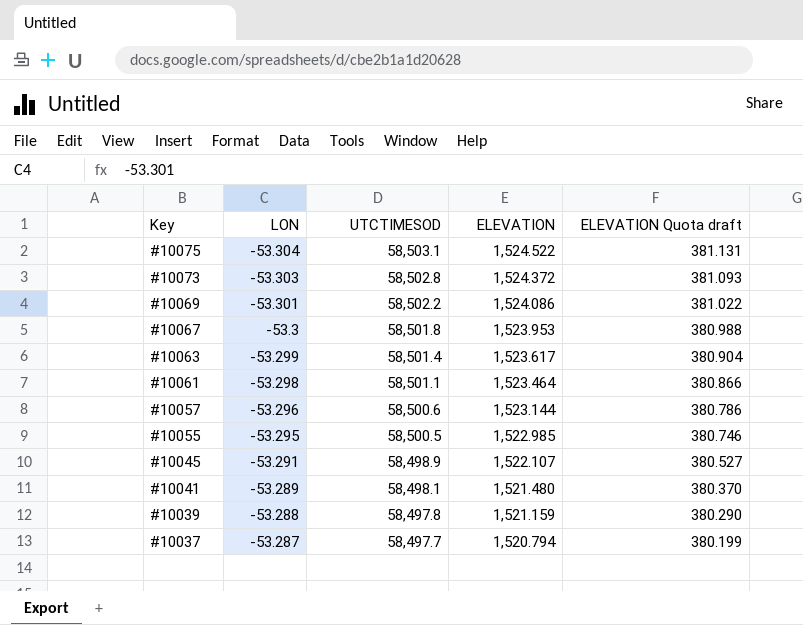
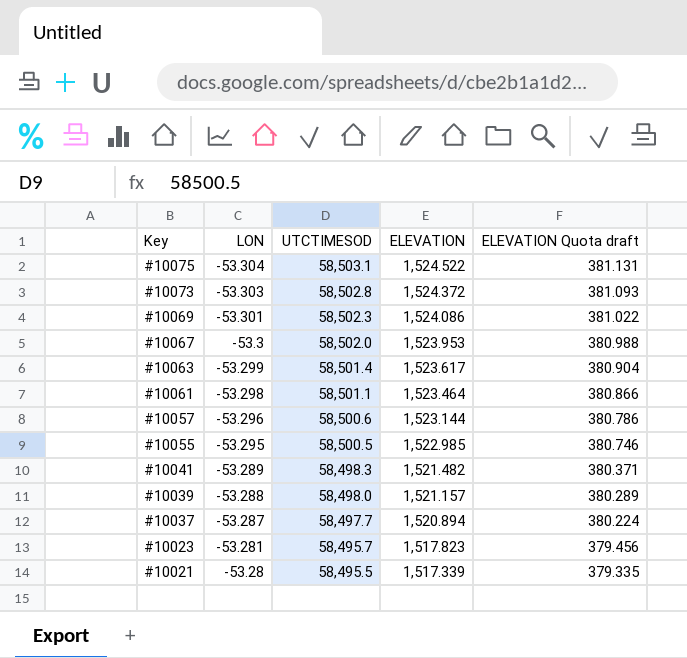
row #10045: -53.291 | 58,498.9 | 1,522.107 | 380.527 -> none
#10069 | UTCTIMESOD: 58,502.2 -> 58,502.3
#10067 | UTCTIMESOD: 58,501.8 -> 58,502.0
#10041 | UTCTIMESOD: 58,498.1 -> 58,498.3
#10041 | ELEVATION: 1,521.480 -> 1,521.482
#10041 | ELEVATION Quota draft: 380.370 -> 380.371
#10039 | UTCTIMESOD: 58,497.8 -> 58,498.0
#10039 | ELEVATION: 1,521.159 -> 1,521.157
#10039 | ELEVATION Quota draft: 380.290 -> 380.289
#10037 | ELEVATION: 1,520.794 -> 1,520.894
#10037 | ELEVATION Quota draft: 380.199 -> 380.224
row #10023: none -> -53.281 | 58,495.7 | 1,517.823 | 379.456
row #10021: none -> -53.28 | 58,495.5 | 1,517.339 | 379.335

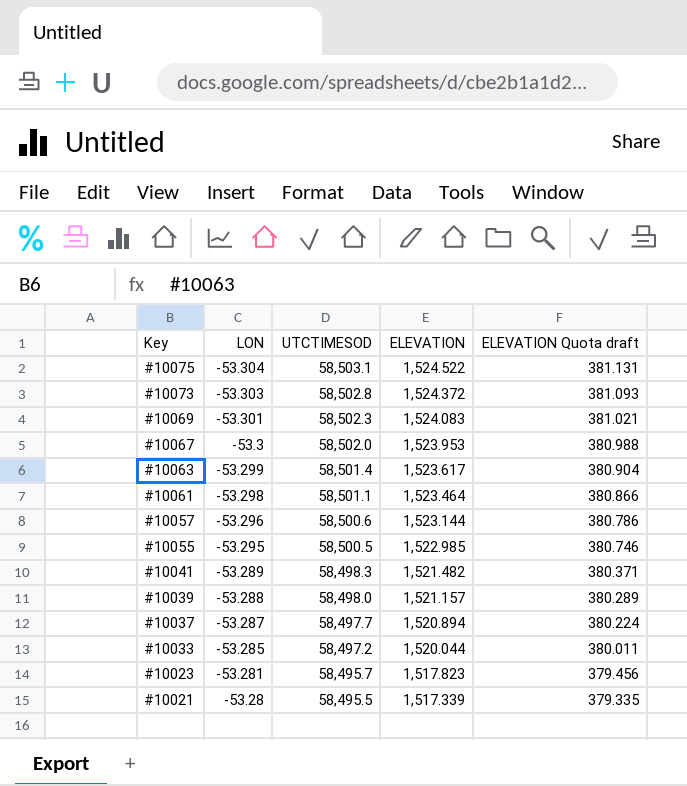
#10069 | ELEVATION: 1,524.086 -> 1,524.083
#10069 | ELEVATION Quota draft: 381.022 -> 381.021
row #10033: none -> -53.285 | 58,497.2 | 1,520.044 | 380.011

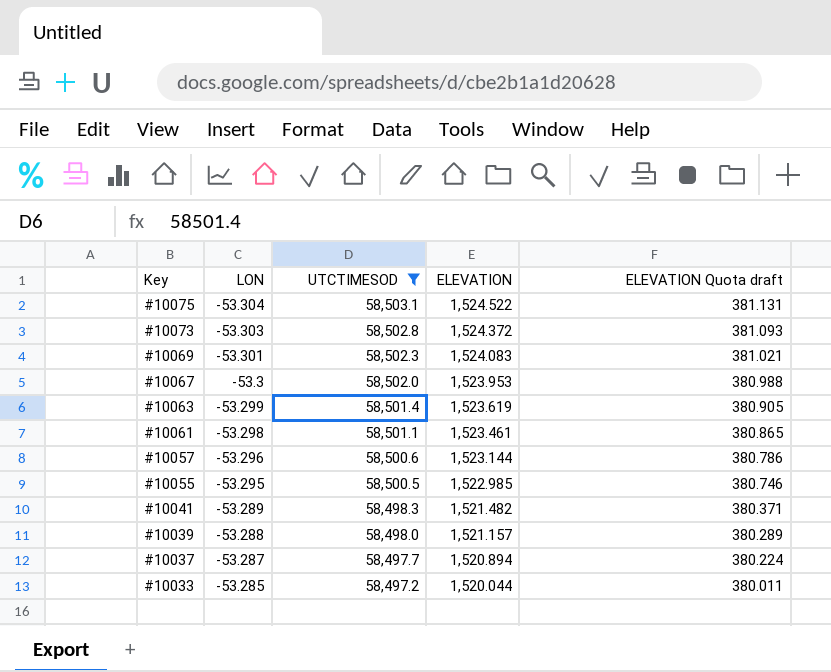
filter: none -> UTCTIMESOD >= 58,497.2
#10063 | ELEVATION: 1,523.617 -> 1,523.619
#10063 | ELEVATION Quota draft: 380.904 -> 380.905
#10061 | ELEVATION: 1,523.464 -> 1,523.461
#10061 | ELEVATION Quota draft: 380.866 -> 380.865

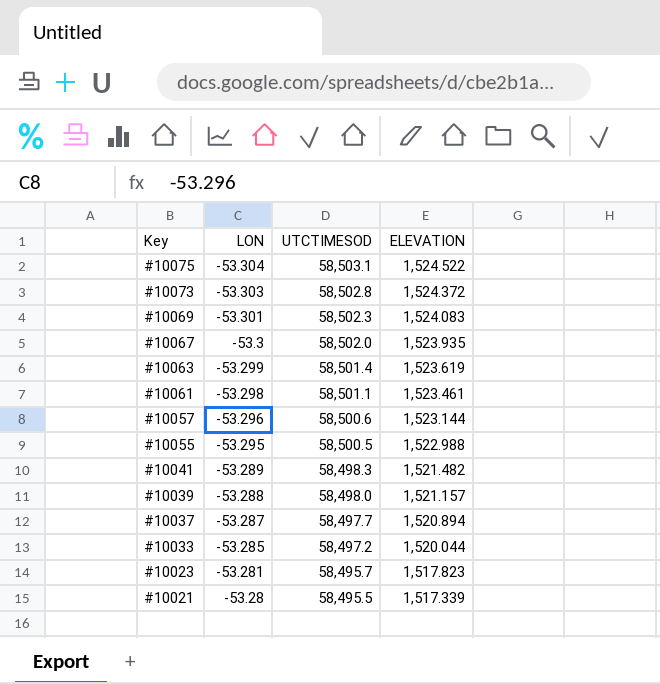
filter: UTCTIMESOD >= 58,497.2 -> none
column ELEVATION Quota draft | formula: [ELEVATION] * 0.25 -> none
#10067 | ELEVATION: 1,523.953 -> 1,523.935
#10055 | ELEVATION: 1,522.985 -> 1,522.988

